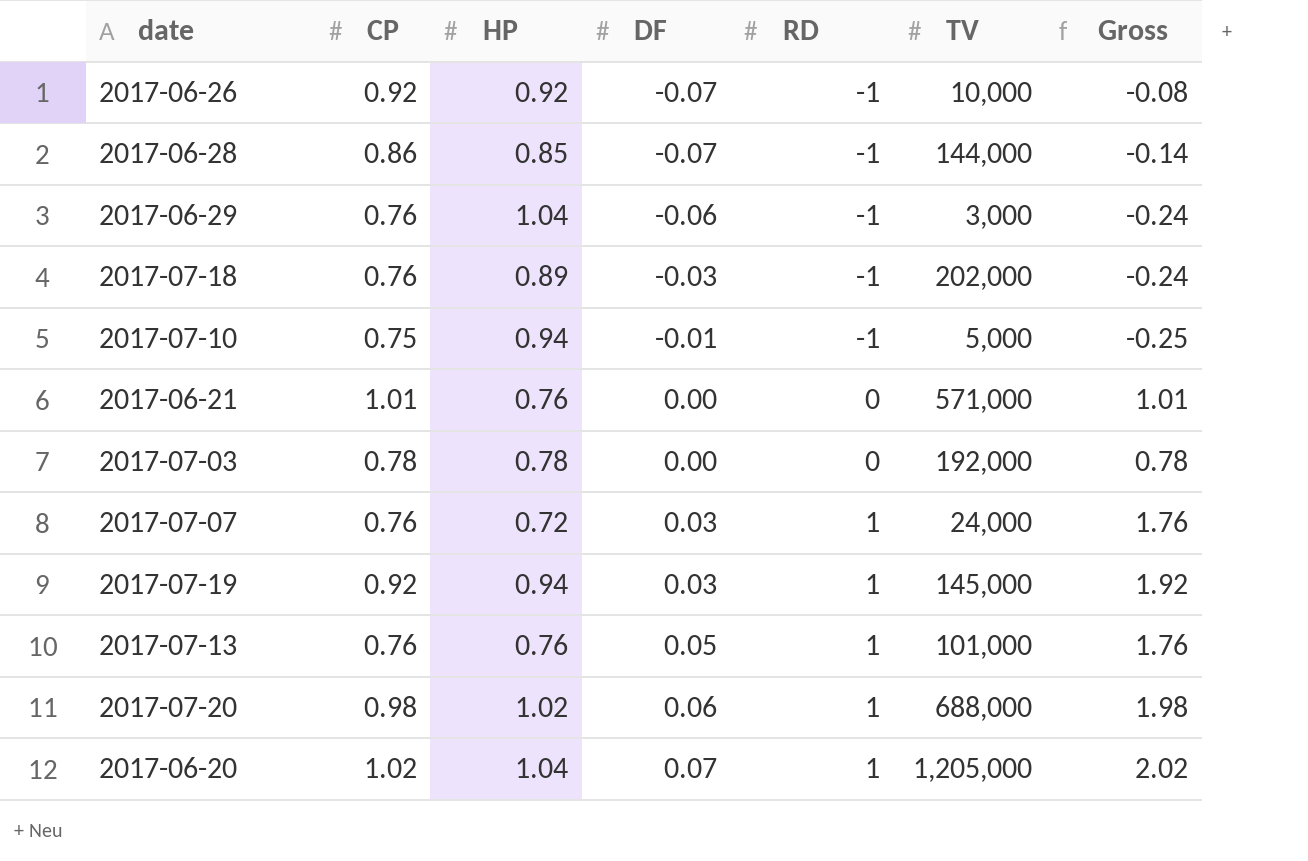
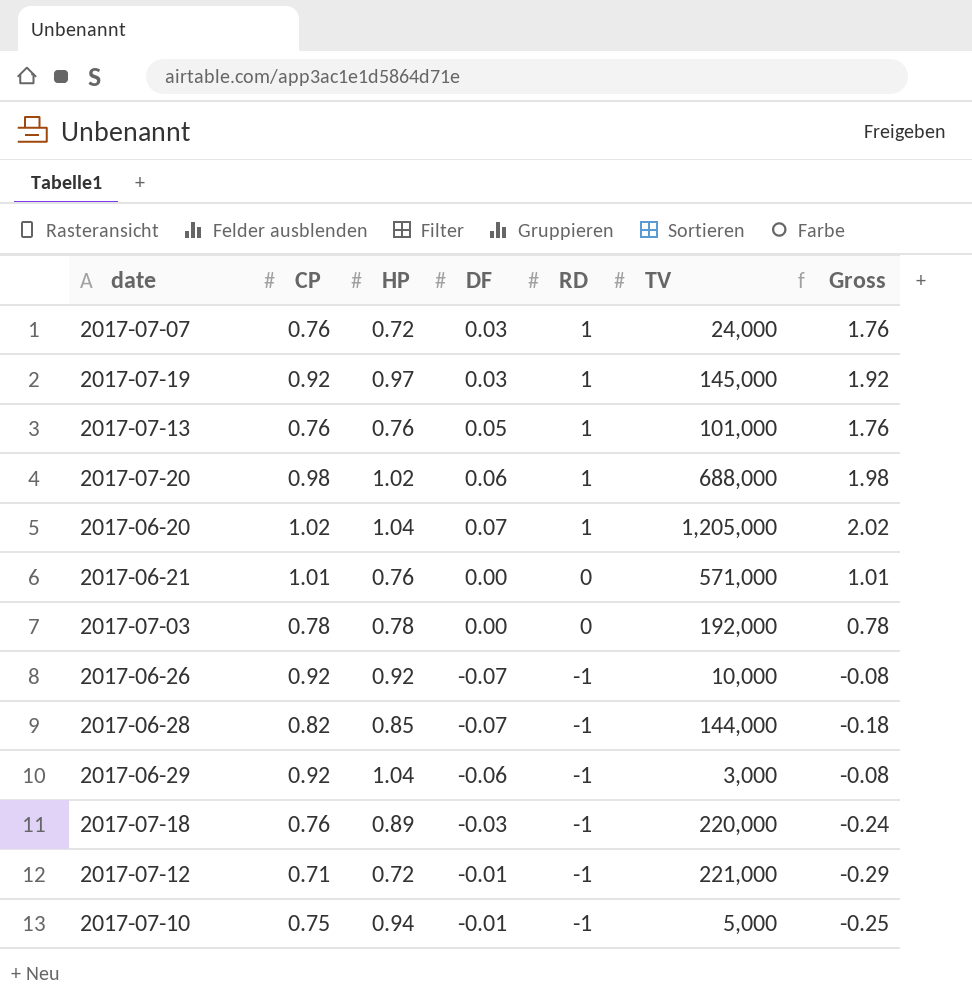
row order: DF ascending -> RD descending
2017-07-19 | HP: 0.94 -> 0.97
2017-06-28 | CP: 0.86 -> 0.82
2017-06-28 | Gross: -0.14 -> -0.18
2017-06-29 | CP: 0.76 -> 0.92
2017-06-29 | Gross: -0.24 -> -0.08
2017-07-18 | TV: 202,000 -> 220,000
row 2017-07-12: none -> 0.71 | 0.72 | -0.01 | -1 | 221,000 | -0.29

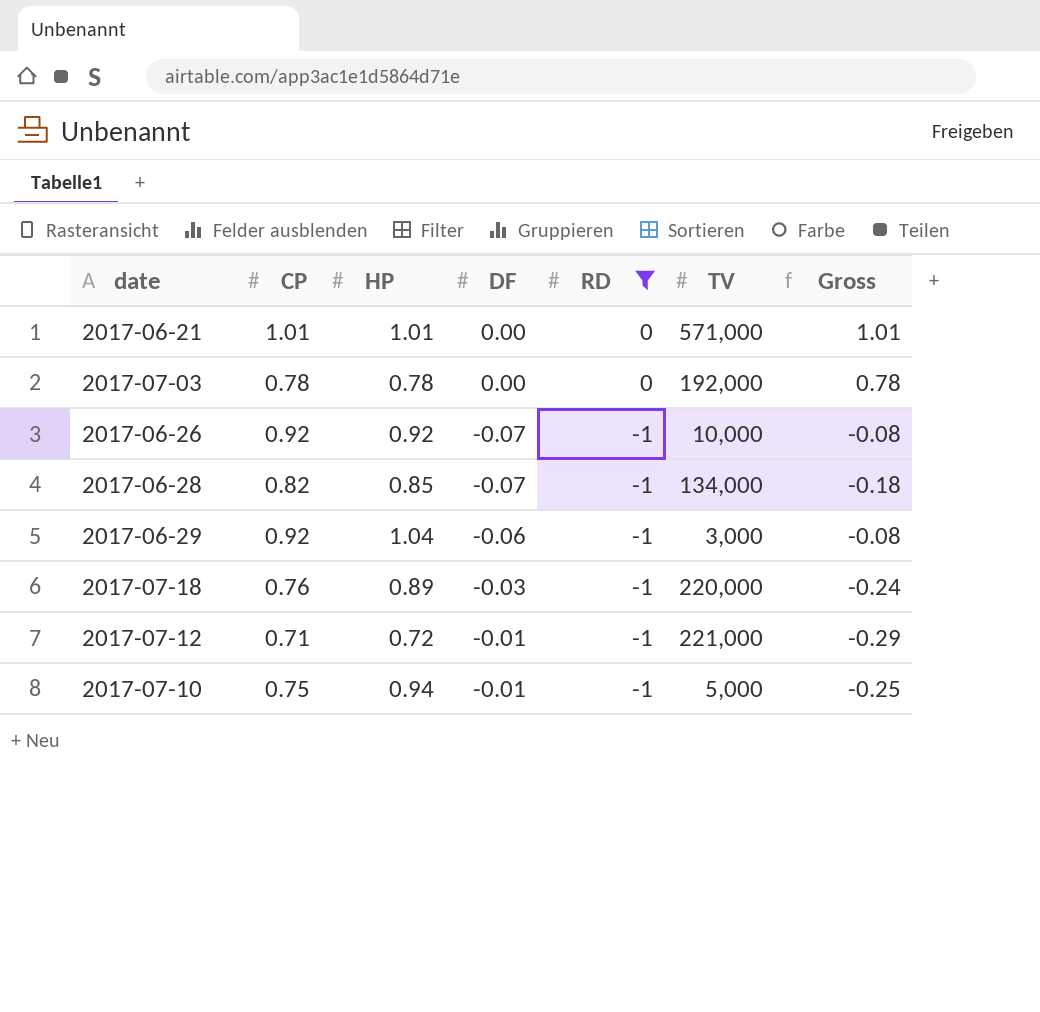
filter: none -> RD != 1
2017-06-21 | HP: 0.76 -> 1.01
2017-06-28 | TV: 144,000 -> 134,000

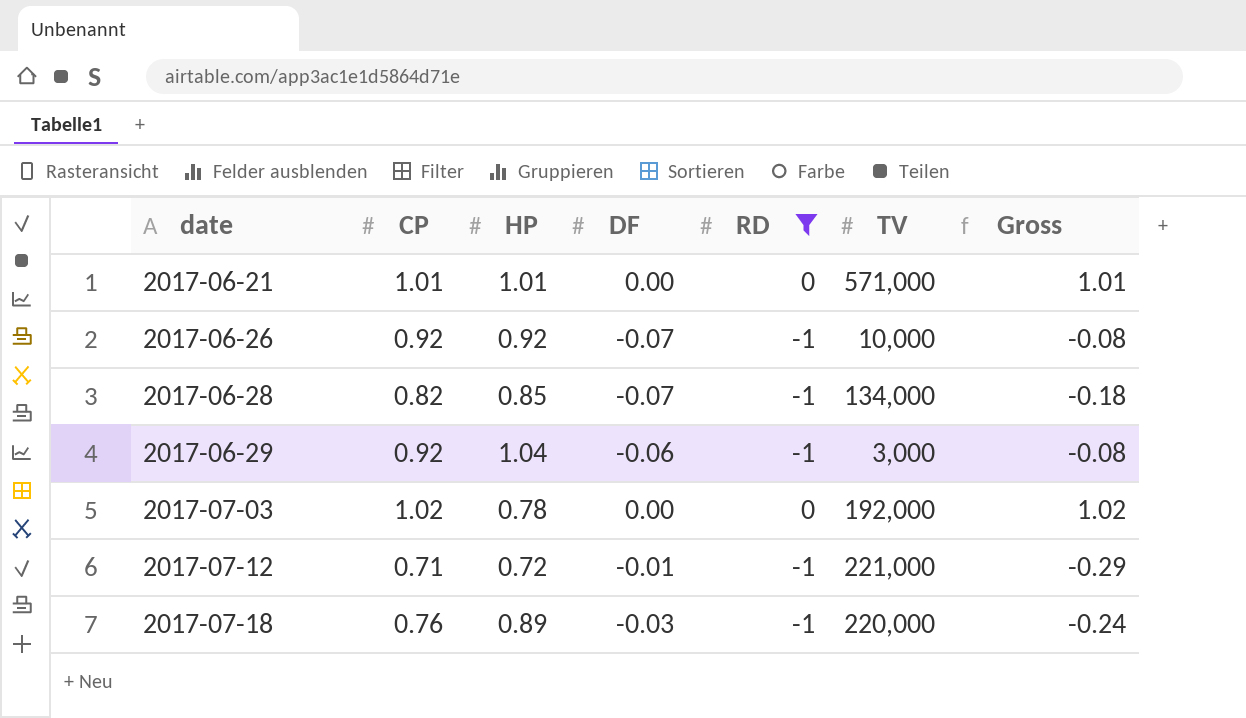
row order: RD descending -> date ascending
row 2017-07-10: 0.75 | 0.94 | -0.01 | -1 | 5,000 | -0.25 -> none
2017-07-03 | CP: 0.78 -> 1.02
2017-07-03 | Gross: 0.78 -> 1.02

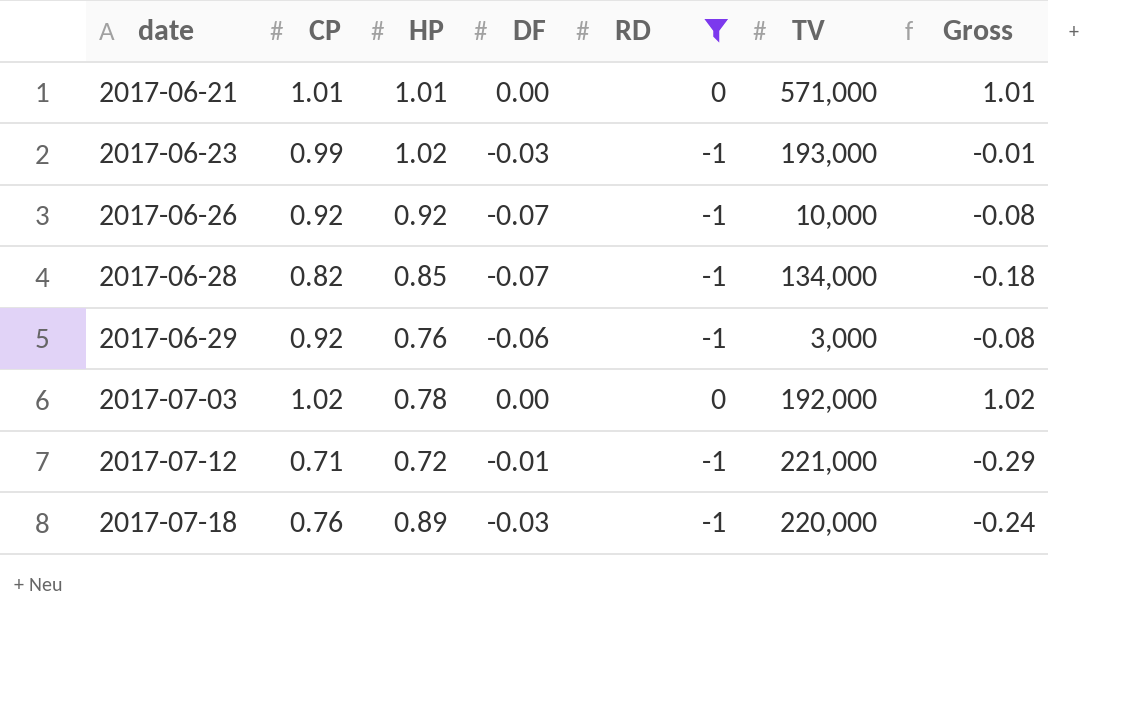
row 2017-06-23: none -> 0.99 | 1.02 | -0.03 | -1 | 193,000 | -0.01
2017-06-29 | HP: 1.04 -> 0.76

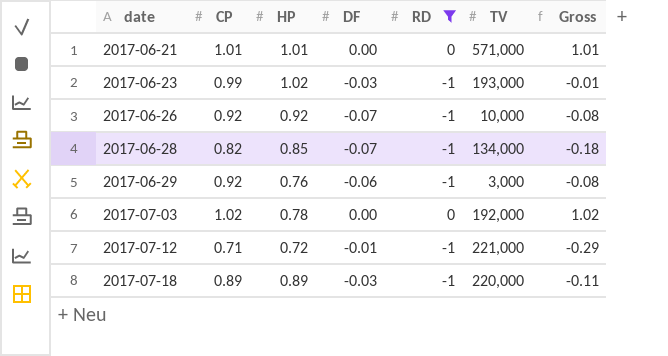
2017-07-18 | CP: 0.76 -> 0.89
2017-07-18 | Gross: -0.24 -> -0.11

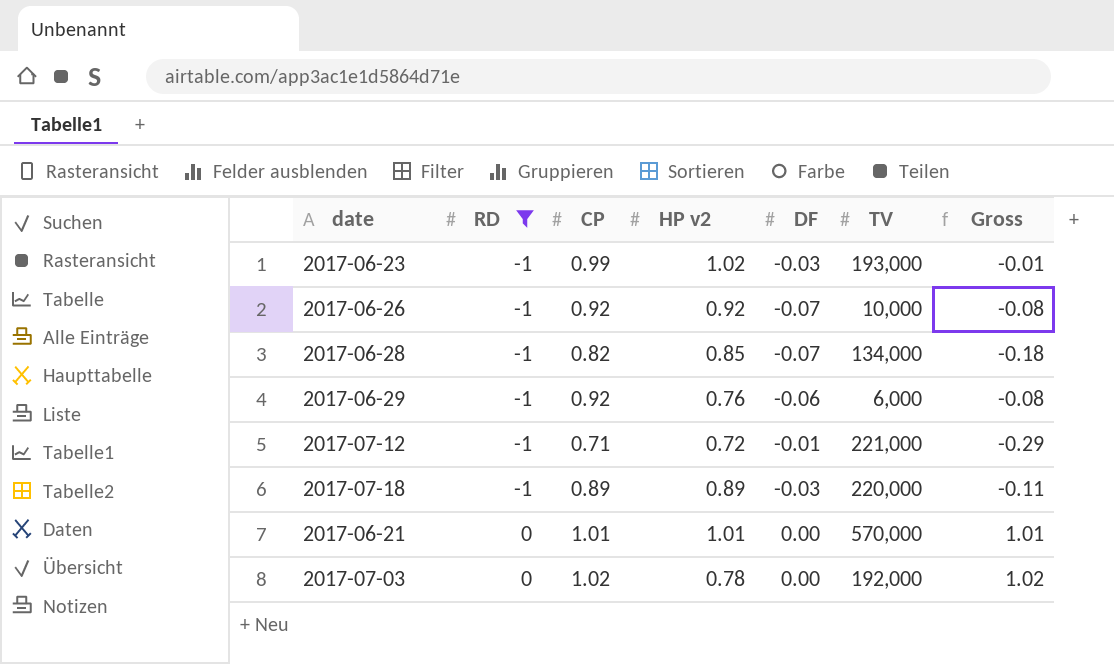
row order: date ascending -> RD ascending
column RD | position: 5 -> 2
column name: HP -> HP v2
2017-06-29 | TV: 3,000 -> 6,000
2017-06-21 | TV: 571,000 -> 570,000

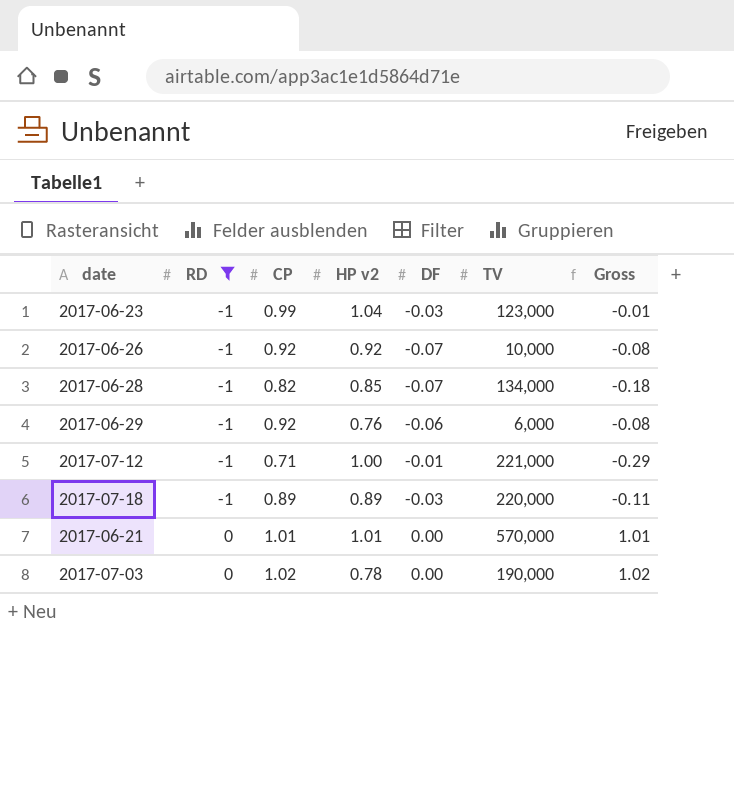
2017-06-23 | HP v2: 1.02 -> 1.04
2017-06-23 | TV: 193,000 -> 123,000
2017-07-12 | HP v2: 0.72 -> 1.00
2017-07-03 | TV: 192,000 -> 190,000

